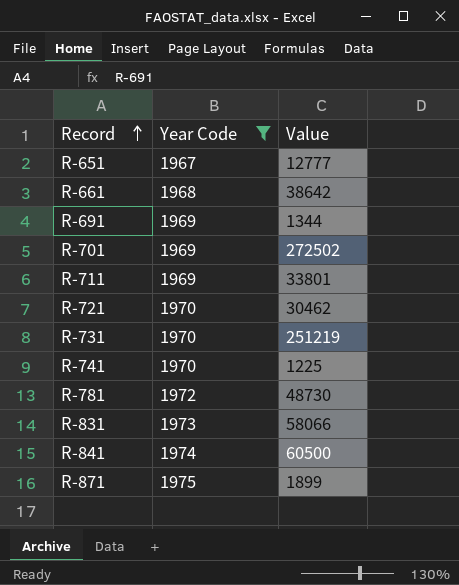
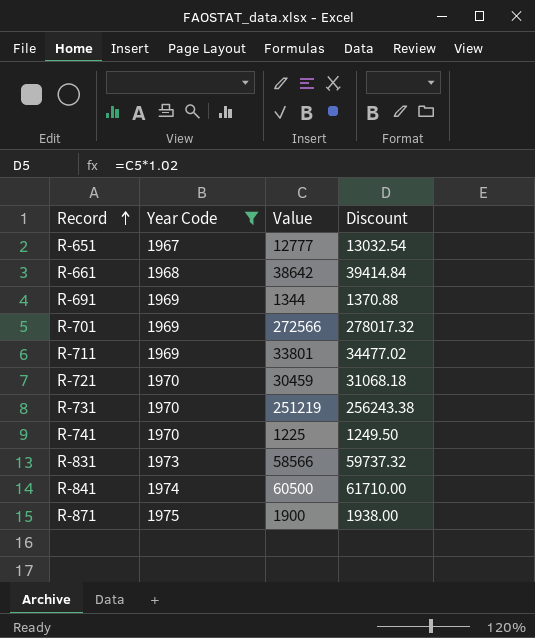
column Discount | formula: none -> [Value] * 1.02
row R-781: 1972 | 48730 -> none
R-701 | Value: 272502 -> 272566
R-721 | Value: 30462 -> 30459
R-831 | Value: 58066 -> 58566
R-871 | Value: 1899 -> 1900

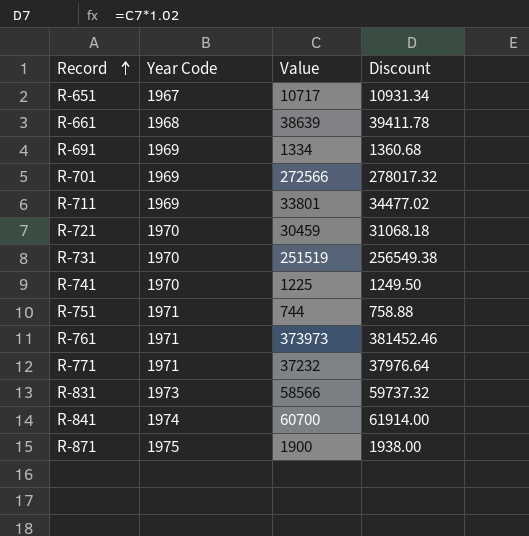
filter: Year Code != 1971 -> none
R-651 | Value: 12777 -> 10717
R-651 | Discount: 13032.54 -> 10931.34
R-661 | Value: 38642 -> 38639
R-661 | Discount: 39414.84 -> 39411.78
R-691 | Value: 1344 -> 1334
R-691 | Discount: 1370.88 -> 1360.68
R-731 | Value: 251219 -> 251519
R-731 | Discount: 256243.38 -> 256549.38
R-841 | Value: 60500 -> 60700
R-841 | Discount: 61710.00 -> 61914.00

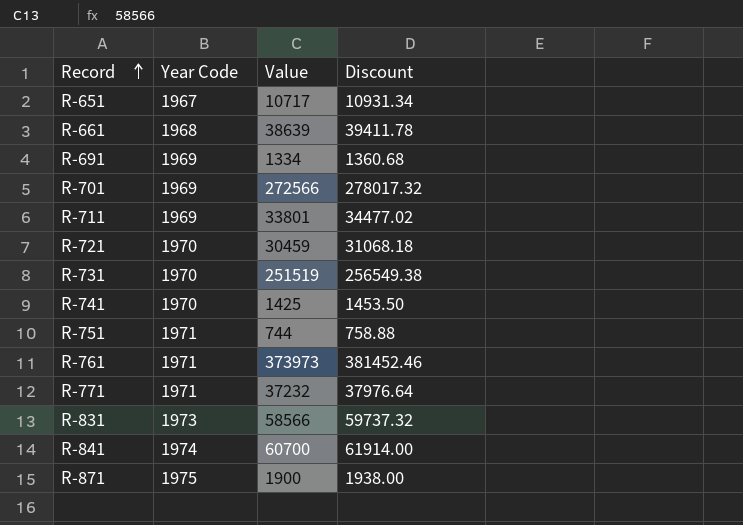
R-741 | Value: 1225 -> 1425
R-741 | Discount: 1249.50 -> 1453.50

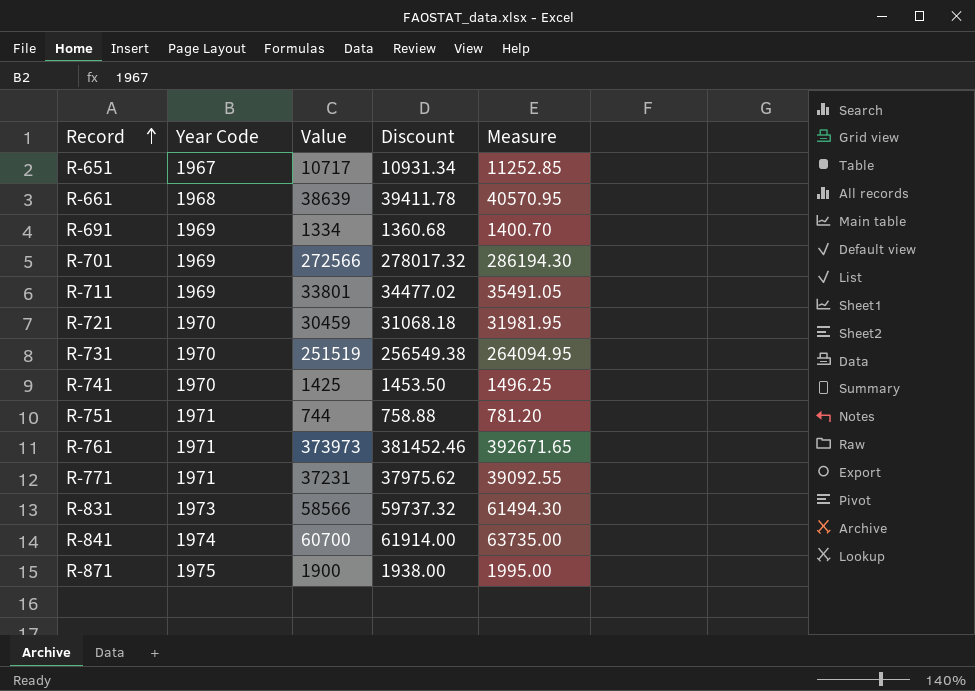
column Measure | formula: none -> [Value] * 1.05
R-771 | Value: 37232 -> 37231
R-771 | Discount: 37976.64 -> 37975.62

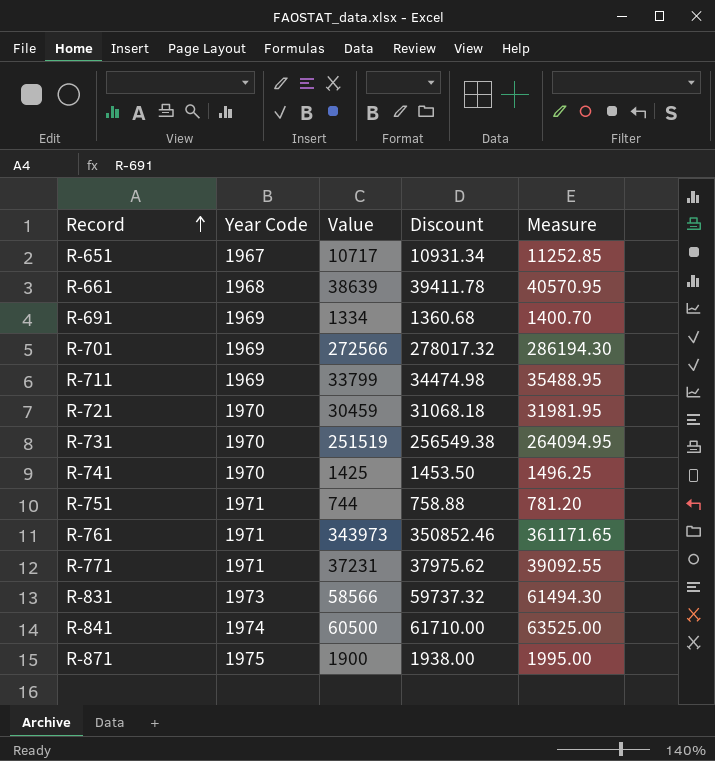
R-711 | Value: 33801 -> 33799
R-711 | Discount: 34477.02 -> 34474.98
R-711 | Measure: 35491.05 -> 35488.95
R-761 | Value: 373973 -> 343973
R-761 | Discount: 381452.46 -> 350852.46
R-761 | Measure: 392671.65 -> 361171.65
R-841 | Value: 60700 -> 60500
R-841 | Discount: 61914.00 -> 61710.00
R-841 | Measure: 63735.00 -> 63525.00

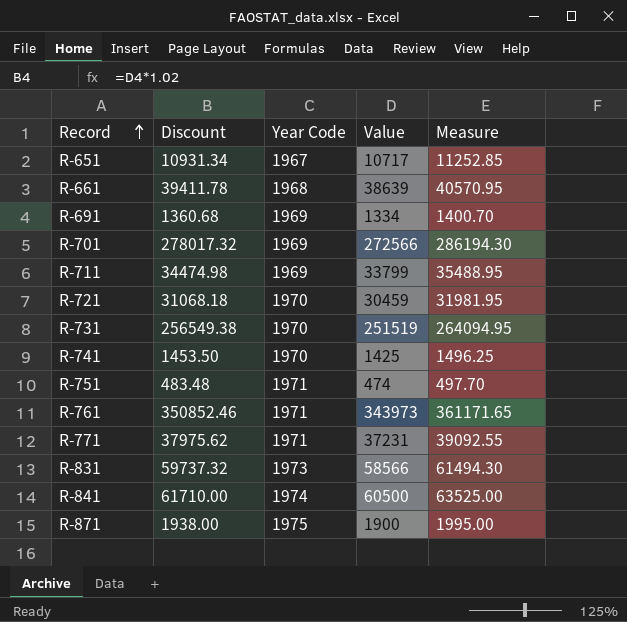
column Discount | position: 4 -> 2
R-751 | Discount: 758.88 -> 483.48
R-751 | Value: 744 -> 474
R-751 | Measure: 781.20 -> 497.70

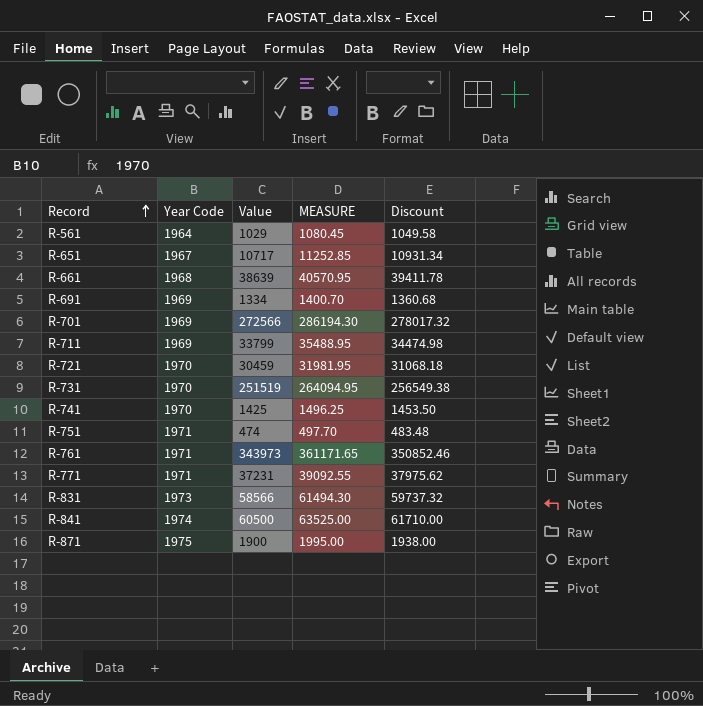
column name: Measure -> MEASURE
column Discount | position: 2 -> 5
row R-561: none -> 1964 | 1029 | 1080.45 | 1049.58

